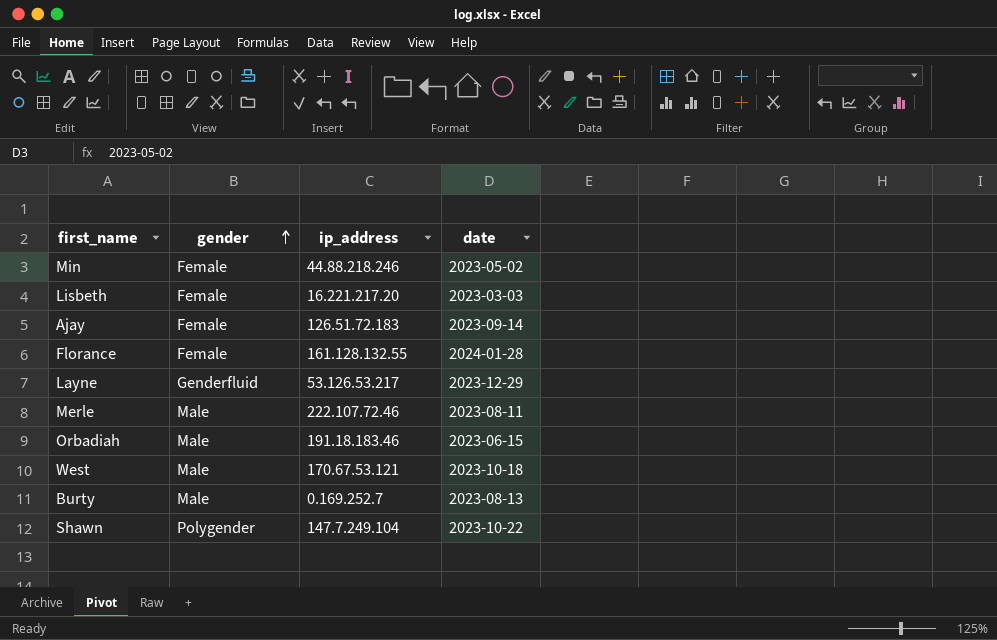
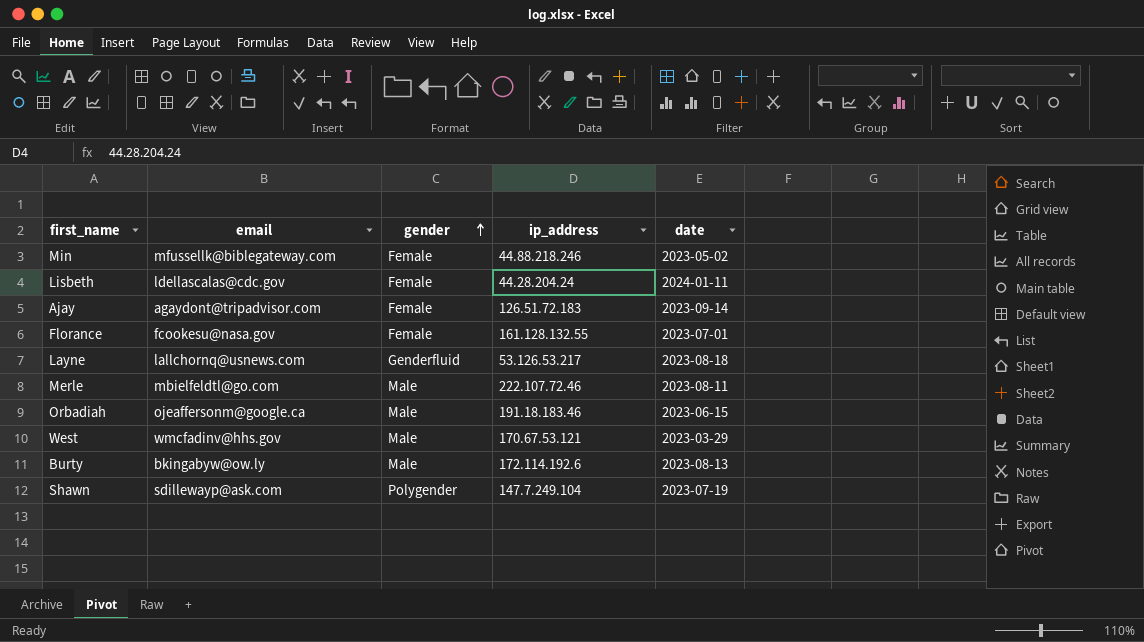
column email | position: none -> 2
Lisbeth | ip_address: 16.221.217.20 -> 44.28.204.24
Lisbeth | date: 2023-03-03 -> 2024-01-11
Florance | date: 2024-01-28 -> 2023-07-01
Layne | date: 2023-12-29 -> 2023-08-18
West | date: 2023-10-18 -> 2023-03-29
Burty | ip_address: 0.169.252.7 -> 172.114.192.6
Shawn | date: 2023-10-22 -> 2023-07-19

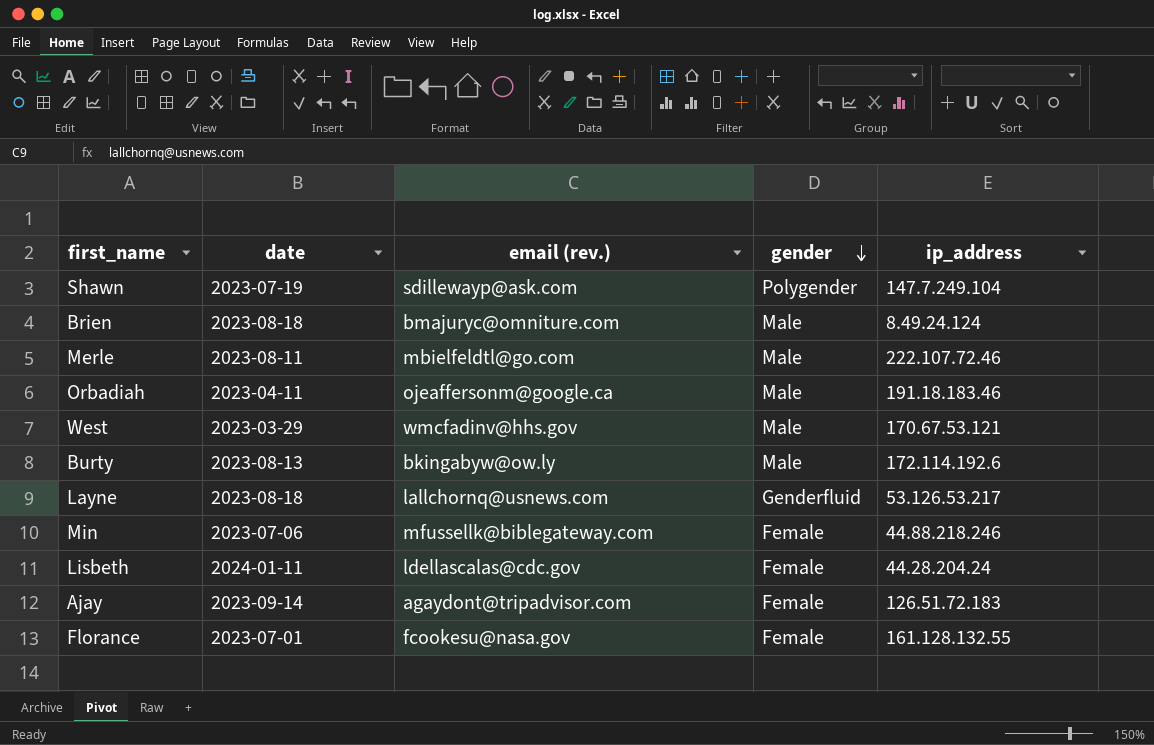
row order: gender ascending -> gender descending
column date | position: 5 -> 2
column name: email -> email (rev.)
row Brien: none -> 2023-08-18 | bmajuryc@omniture.com | Male | 8.49.24.124
Orbadiah | date: 2023-06-15 -> 2023-04-11
Min | date: 2023-05-02 -> 2023-07-06

